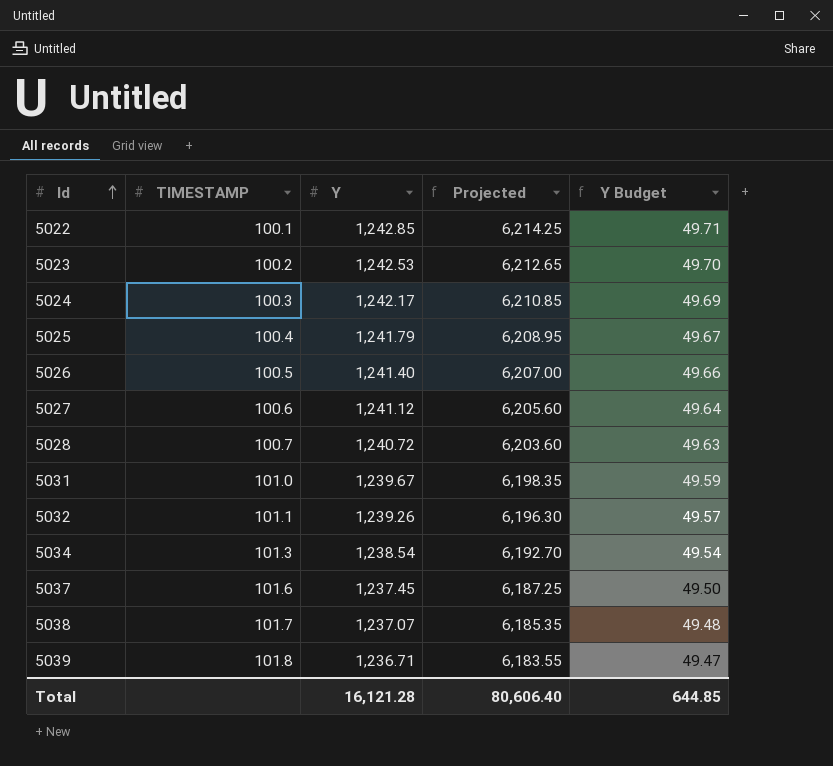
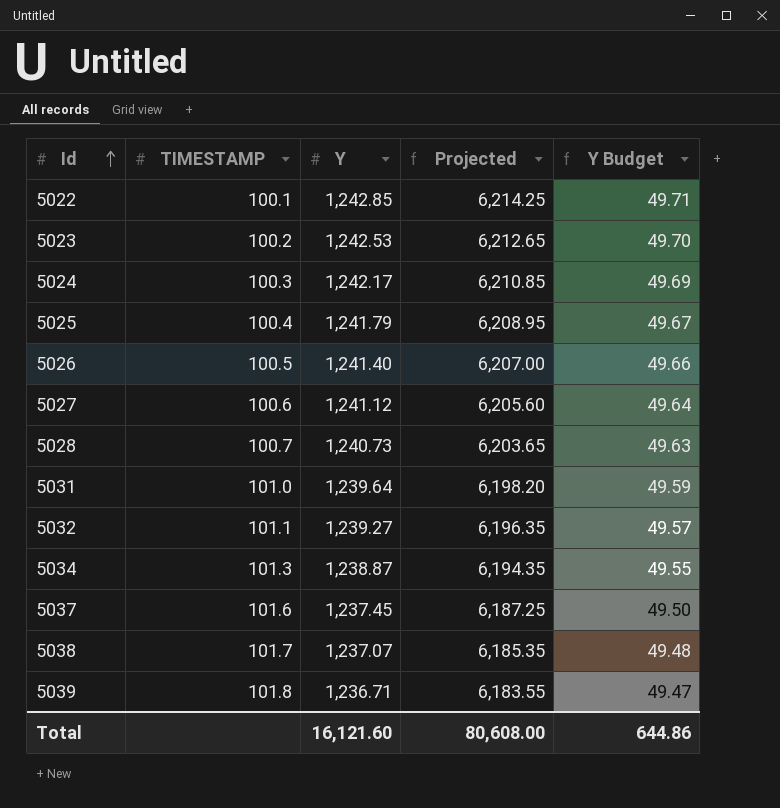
5028 | Y: 1,240.72 -> 1,240.73
5028 | Projected: 6,203.60 -> 6,203.65
5031 | Y: 1,239.67 -> 1,239.64
5031 | Projected: 6,198.35 -> 6,198.20
5032 | Y: 1,239.26 -> 1,239.27
5032 | Projected: 6,196.30 -> 6,196.35
5034 | Y: 1,238.54 -> 1,238.87
5034 | Projected: 6,192.70 -> 6,194.35
5034 | Y Budget: 49.54 -> 49.55
Total | Y: 16,121.28 -> 16,121.60
Total | Projected: 80,606.40 -> 80,608.00
Total | Y Budget: 644.85 -> 644.86

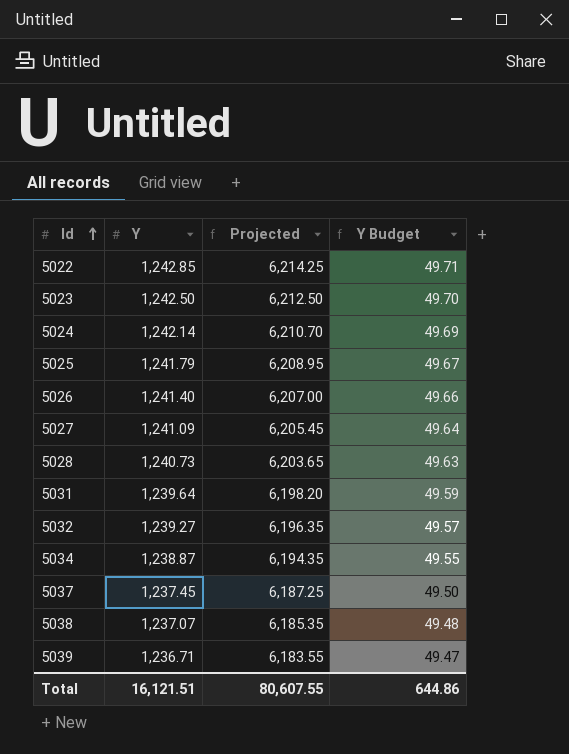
column TIMESTAMP | position: 2 -> none
5023 | Y: 1,242.53 -> 1,242.50
5023 | Projected: 6,212.65 -> 6,212.50
5024 | Y: 1,242.17 -> 1,242.14
5024 | Projected: 6,210.85 -> 6,210.70
5027 | Y: 1,241.12 -> 1,241.09
5027 | Projected: 6,205.60 -> 6,205.45
Total | Y: 16,121.60 -> 16,121.51
Total | Projected: 80,608.00 -> 80,607.55

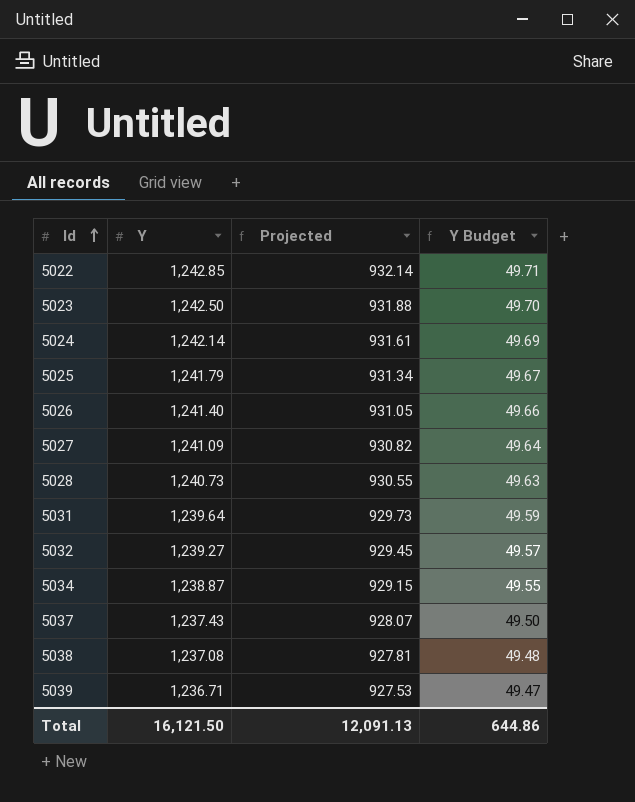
column Projected | formula: [Y] * 5 -> [Y] * 0.75
5037 | Y: 1,237.45 -> 1,237.43
5038 | Y: 1,237.07 -> 1,237.08
Total | Y: 16,121.51 -> 16,121.50
Total | Projected: 80,607.55 -> 12,091.13

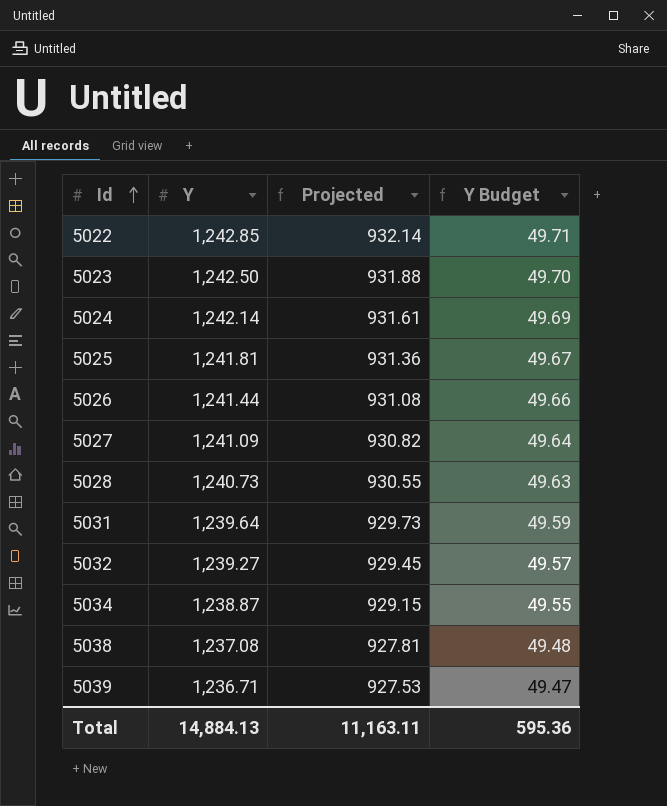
row 5037: 1,237.43 | 928.07 | 49.50 -> none
5025 | Y: 1,241.79 -> 1,241.81
5025 | Projected: 931.34 -> 931.36
5026 | Y: 1,241.40 -> 1,241.44
5026 | Projected: 931.05 -> 931.08
Total | Y: 16,121.50 -> 14,884.13
Total | Projected: 12,091.13 -> 11,163.11
Total | Y Budget: 644.86 -> 595.36

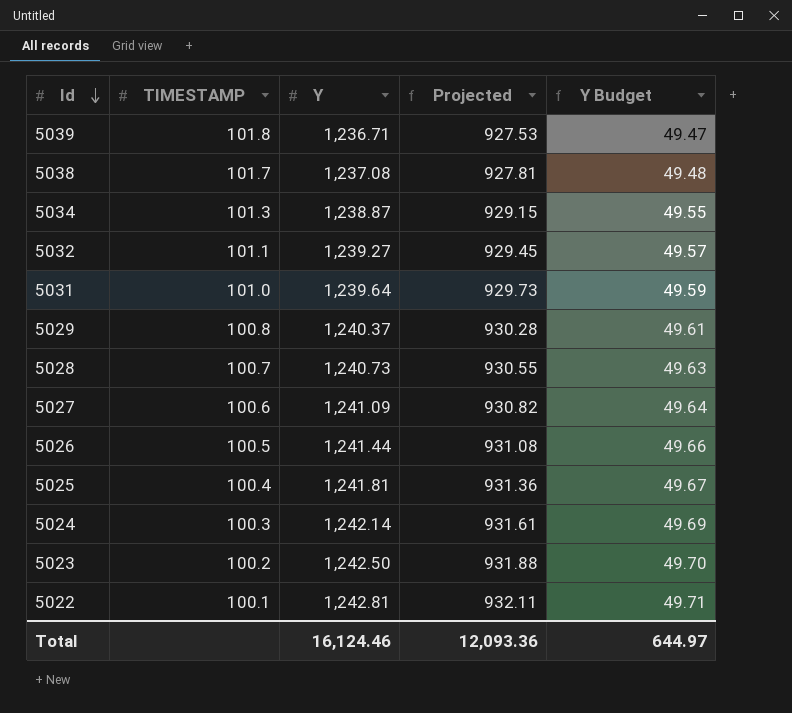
row order: Id ascending -> Id descending
column TIMESTAMP | position: none -> 2
row 5029: none -> 100.8 | 1,240.37 | 930.28 | 49.61
5022 | Y: 1,242.85 -> 1,242.81
5022 | Projected: 932.14 -> 932.11
Total | Y: 14,884.13 -> 16,124.46
Total | Projected: 11,163.11 -> 12,093.36
Total | Y Budget: 595.36 -> 644.97

